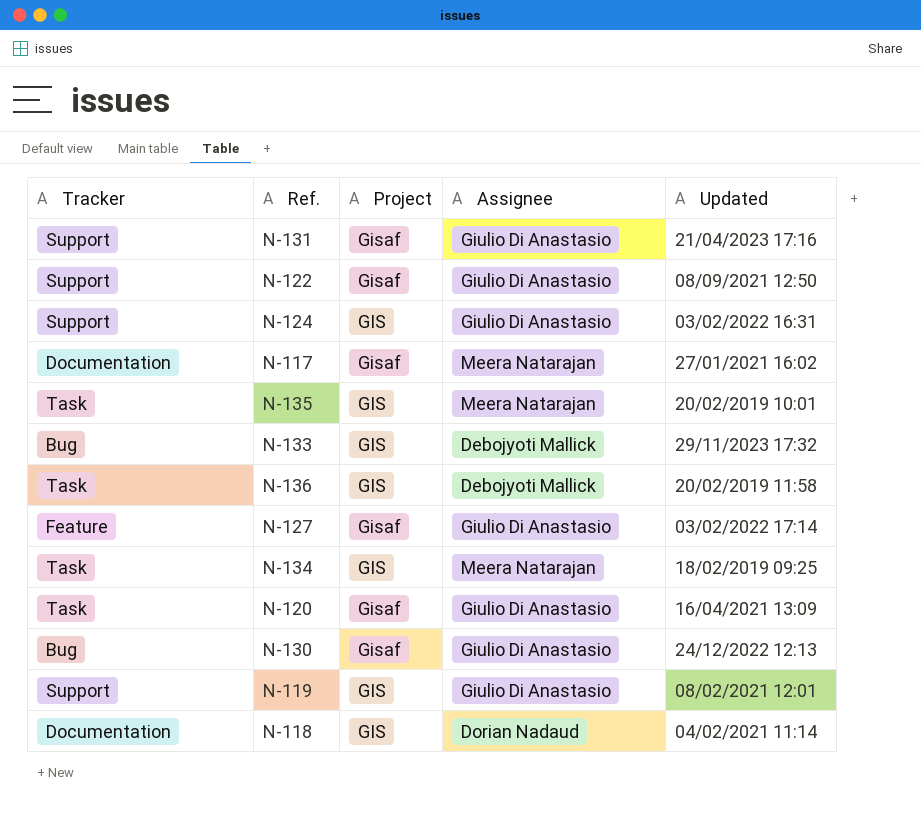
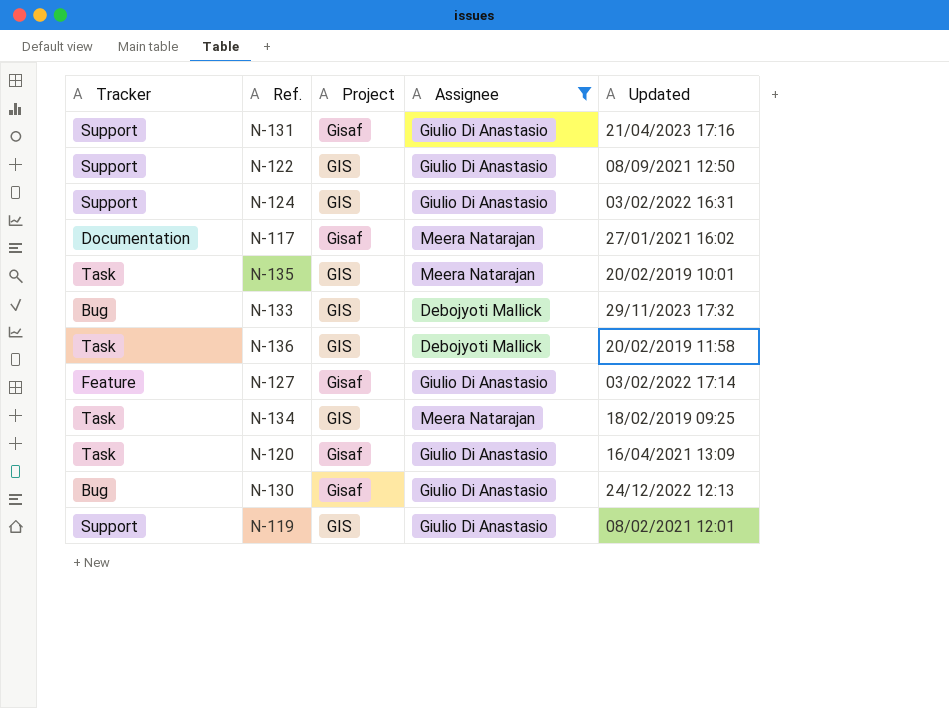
filter: none -> Assignee != Dorian Nadaud
N-122 | Project: Gisaf -> GIS

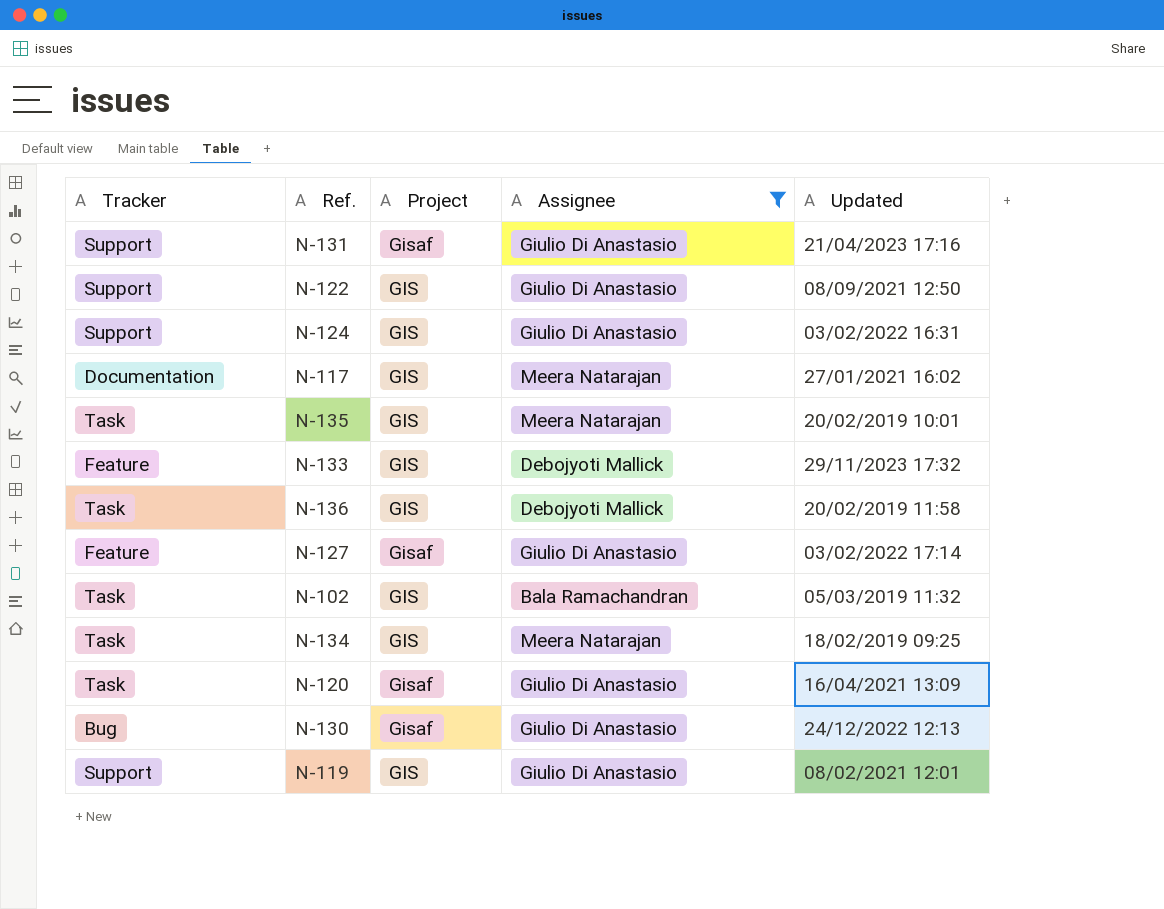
N-117 | Project: Gisaf -> GIS
N-133 | Tracker: Bug -> Feature
row N-102: none -> Task | GIS | Bala Ramachandran | 05/03/2019 11:32

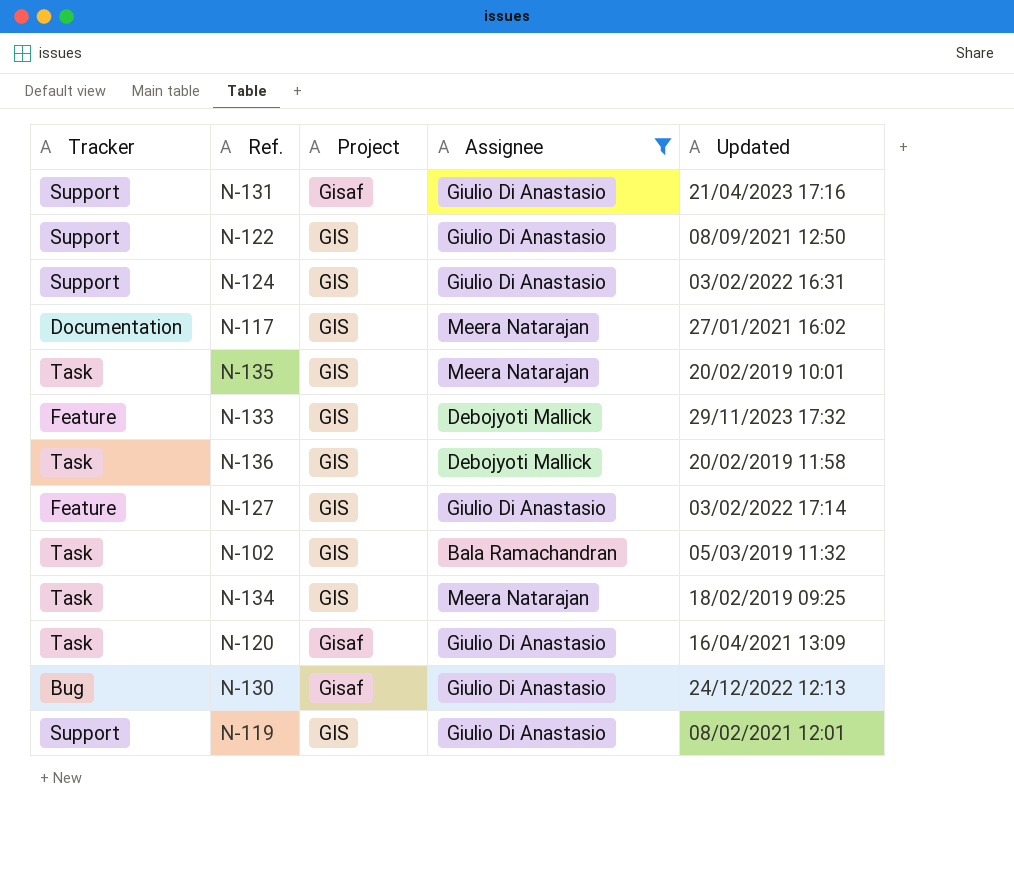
N-127 | Project: Gisaf -> GIS

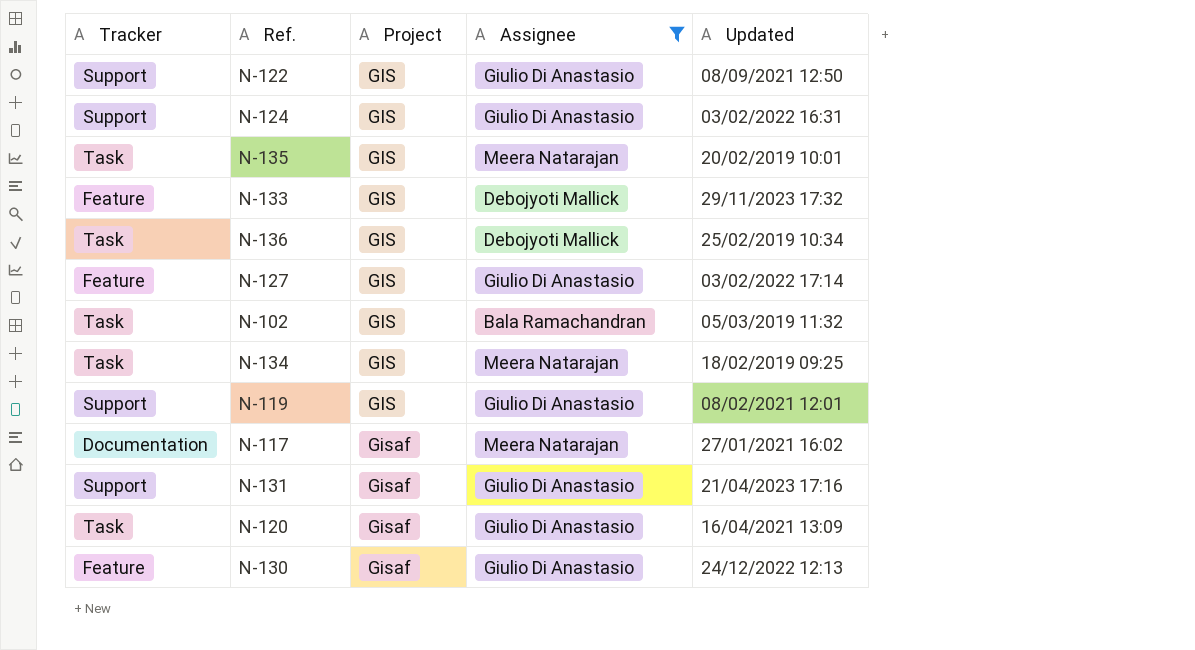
row order: none -> Project ascending
N-136 | Updated: 20/02/2019 11:58 -> 25/02/2019 10:34
N-117 | Project: GIS -> Gisaf
N-130 | Tracker: Bug -> Feature

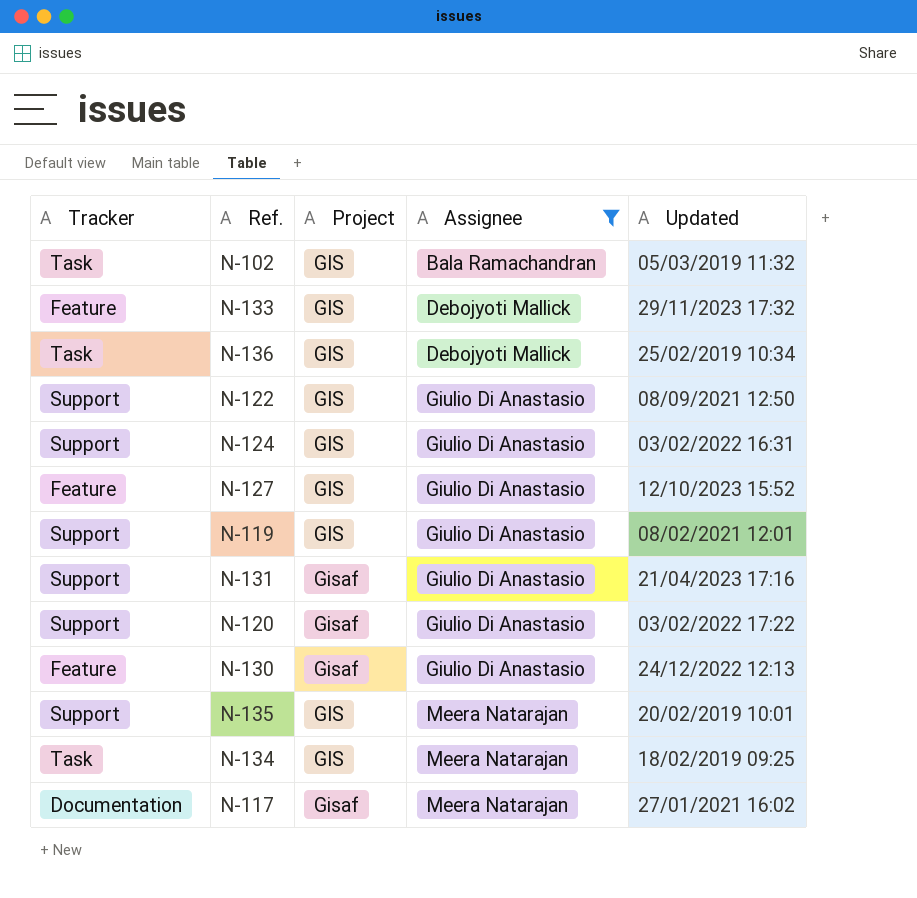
row order: Project ascending -> Assignee ascending
N-127 | Updated: 03/02/2022 17:14 -> 12/10/2023 15:52
N-120 | Tracker: Task -> Support
N-120 | Updated: 16/04/2021 13:09 -> 03/02/2022 17:22
N-135 | Tracker: Task -> Support

